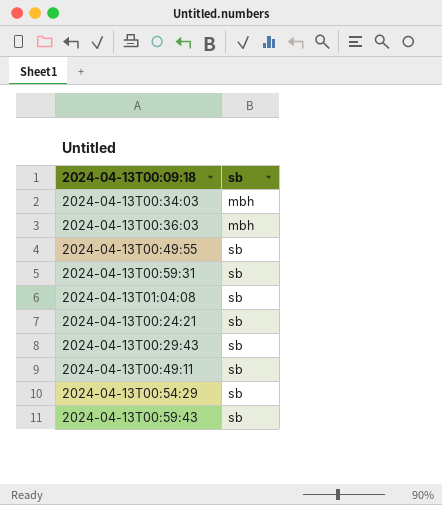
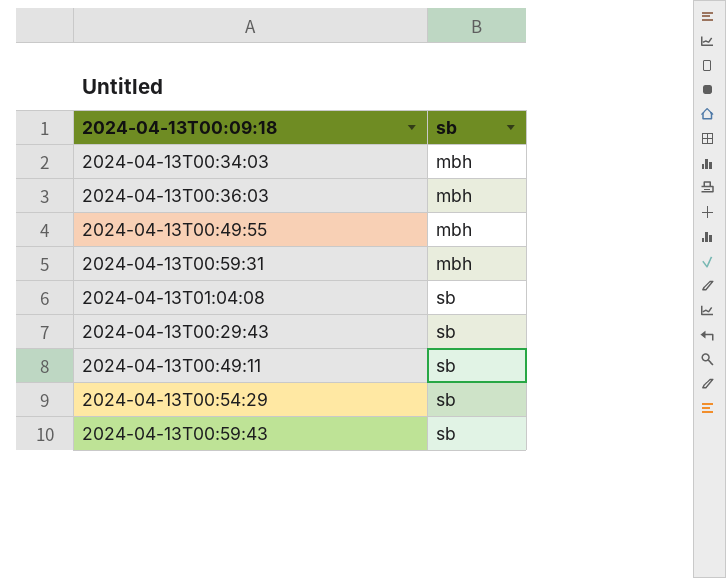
row 2024-04-13T00:24:21: sb -> none
2024-04-13T00:49:55 | sb: sb -> mbh
2024-04-13T00:59:31 | sb: sb -> mbh

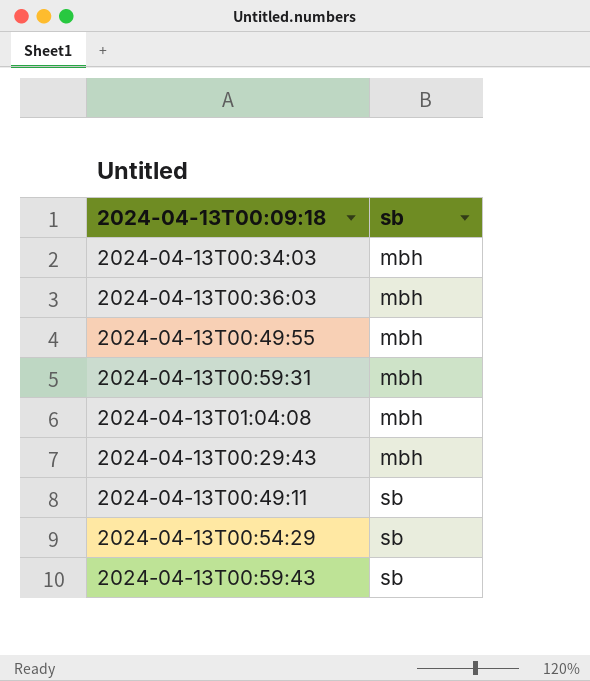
2024-04-13T01:04:08 | sb: sb -> mbh
2024-04-13T00:29:43 | sb: sb -> mbh

